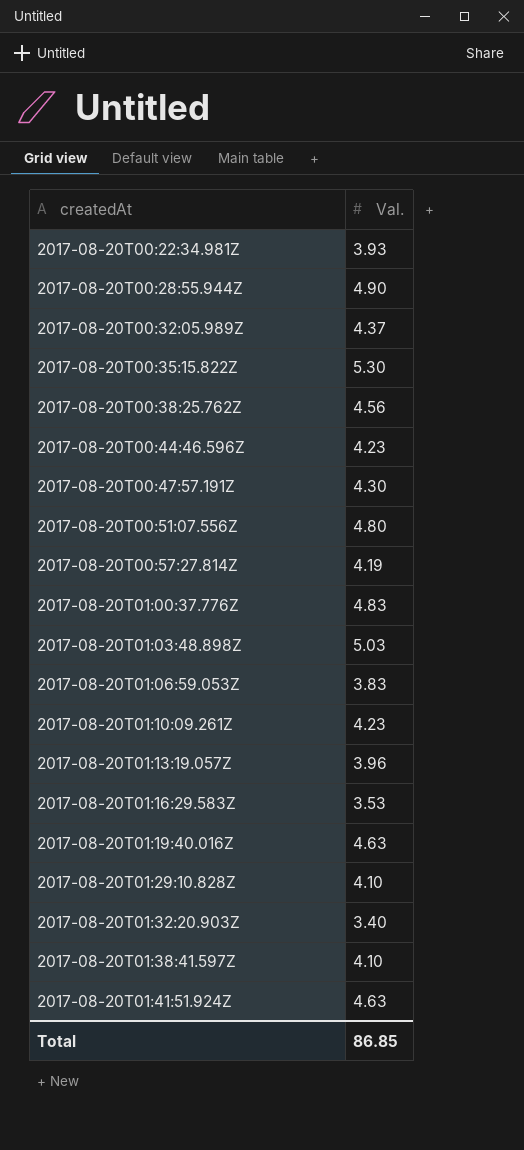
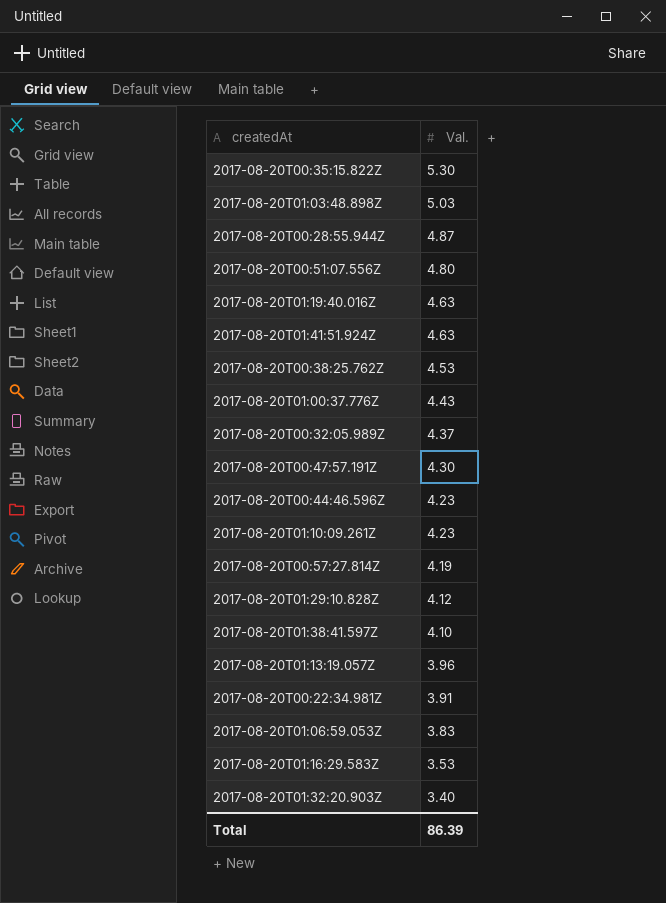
row order: createdAt ascending -> Val. descending
2017-08-20T00:28:55.944Z | Val.: 4.90 -> 4.87
2017-08-20T00:38:25.762Z | Val.: 4.56 -> 4.53
2017-08-20T01:00:37.776Z | Val.: 4.83 -> 4.43
2017-08-20T01:29:10.828Z | Val.: 4.10 -> 4.12
2017-08-20T00:22:34.981Z | Val.: 3.93 -> 3.91
Total | Val.: 86.85 -> 86.39

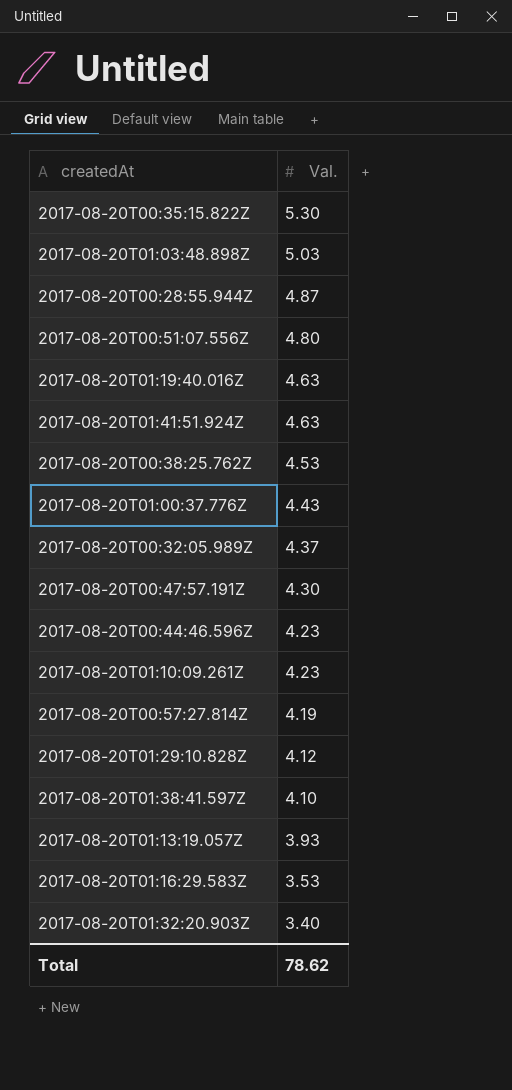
row 2017-08-20T00:22:34.981Z: 3.91 -> none
row 2017-08-20T01:06:59.053Z: 3.83 -> none
2017-08-20T01:13:19.057Z | Val.: 3.96 -> 3.93
Total | Val.: 86.39 -> 78.62

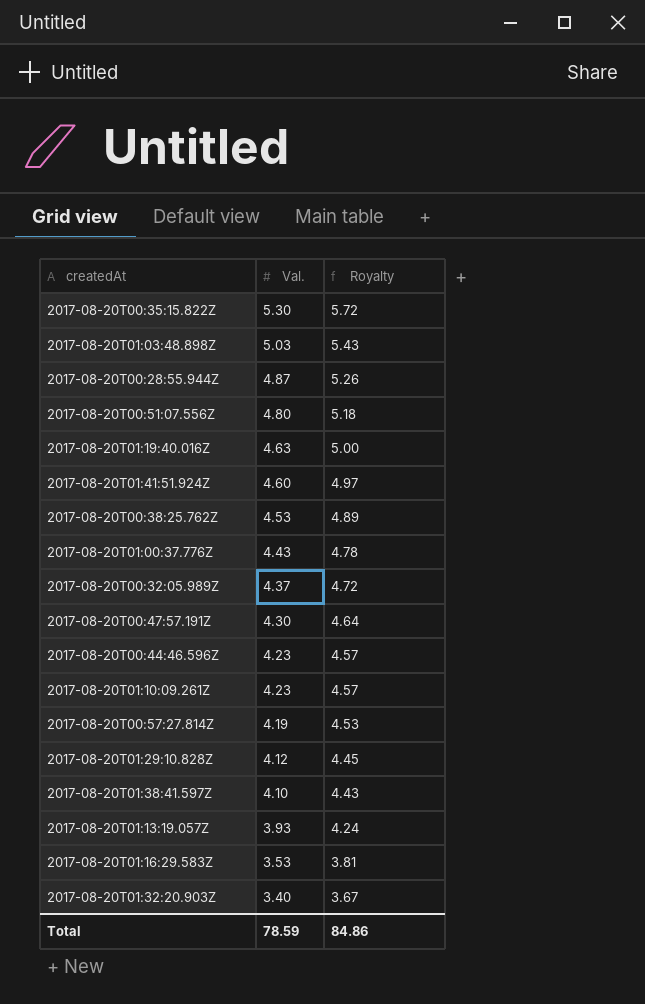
column Royalty | formula: none -> [Val.] * 1.08
2017-08-20T01:41:51.924Z | Val.: 4.63 -> 4.60
Total | Val.: 78.62 -> 78.59

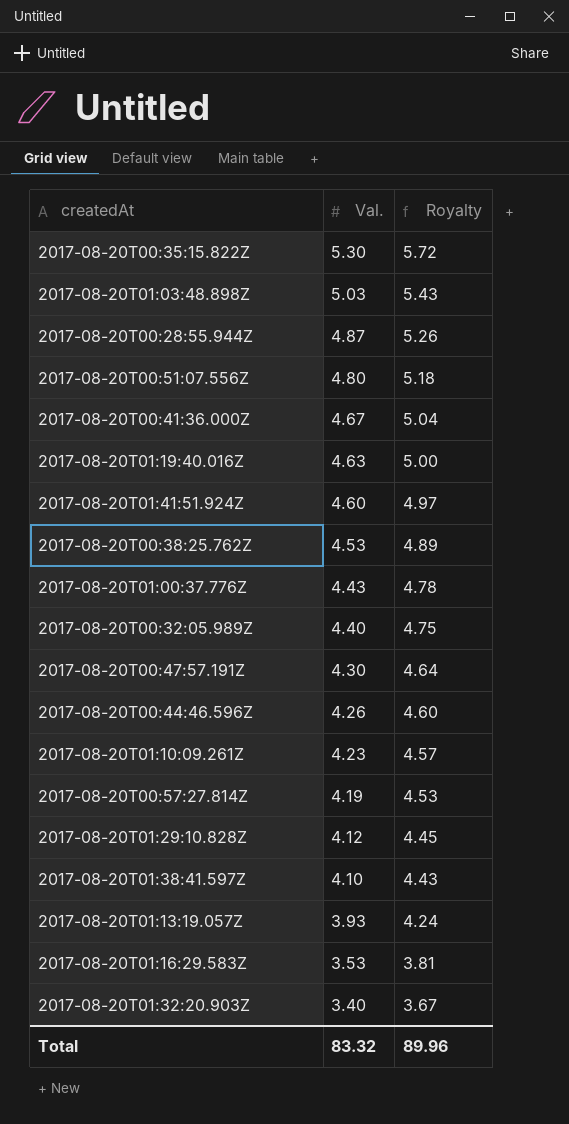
row 2017-08-20T00:41:36.000Z: none -> 4.67 | 5.04
2017-08-20T00:32:05.989Z | Val.: 4.37 -> 4.40
2017-08-20T00:32:05.989Z | Royalty: 4.72 -> 4.75
2017-08-20T00:44:46.596Z | Val.: 4.23 -> 4.26
2017-08-20T00:44:46.596Z | Royalty: 4.57 -> 4.60
Total | Val.: 78.59 -> 83.32
Total | Royalty: 84.86 -> 89.96

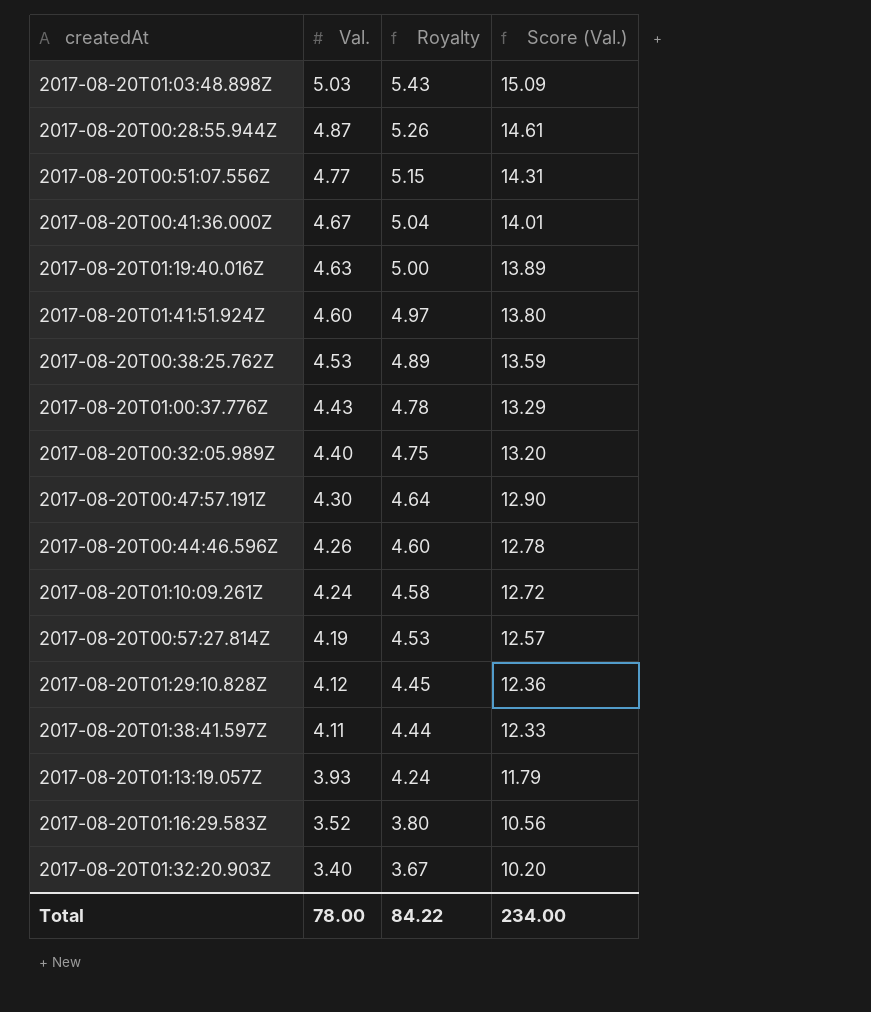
column Score (Val.) | formula: none -> [Val.] * 3
row 2017-08-20T00:35:15.822Z: 5.30 | 5.72 -> none
2017-08-20T00:51:07.556Z | Val.: 4.80 -> 4.77
2017-08-20T00:51:07.556Z | Royalty: 5.18 -> 5.15
2017-08-20T01:10:09.261Z | Val.: 4.23 -> 4.24
2017-08-20T01:10:09.261Z | Royalty: 4.57 -> 4.58
2017-08-20T01:38:41.597Z | Val.: 4.10 -> 4.11
2017-08-20T01:38:41.597Z | Royalty: 4.43 -> 4.44
2017-08-20T01:16:29.583Z | Val.: 3.53 -> 3.52
2017-08-20T01:16:29.583Z | Royalty: 3.81 -> 3.80
Total | Val.: 83.32 -> 78.00
Total | Royalty: 89.96 -> 84.22

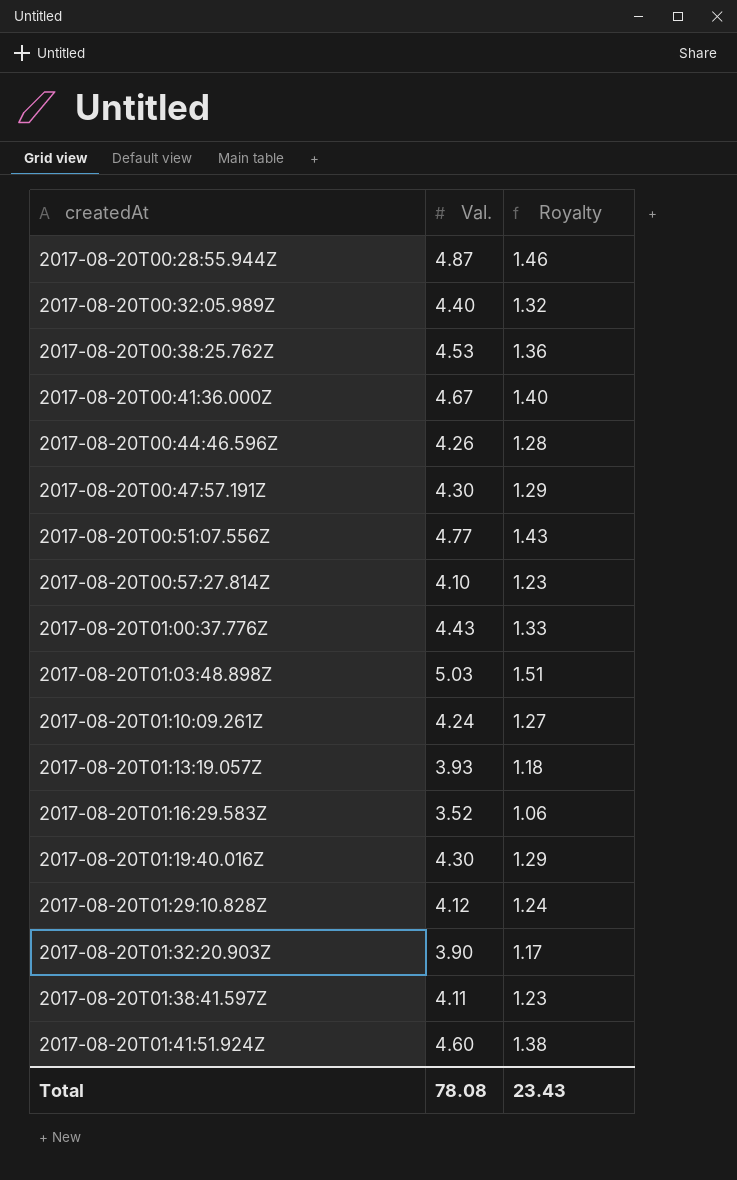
row order: Val. descending -> createdAt ascending
column Score (Val.) | formula: [Val.] * 3 -> none
column Royalty | formula: [Val.] * 1.08 -> [Val.] * 0.3
2017-08-20T00:57:27.814Z | Val.: 4.19 -> 4.10
2017-08-20T01:19:40.016Z | Val.: 4.63 -> 4.30
2017-08-20T01:32:20.903Z | Val.: 3.40 -> 3.90
Total | Val.: 78.00 -> 78.08
Total | Royalty: 84.22 -> 23.43

